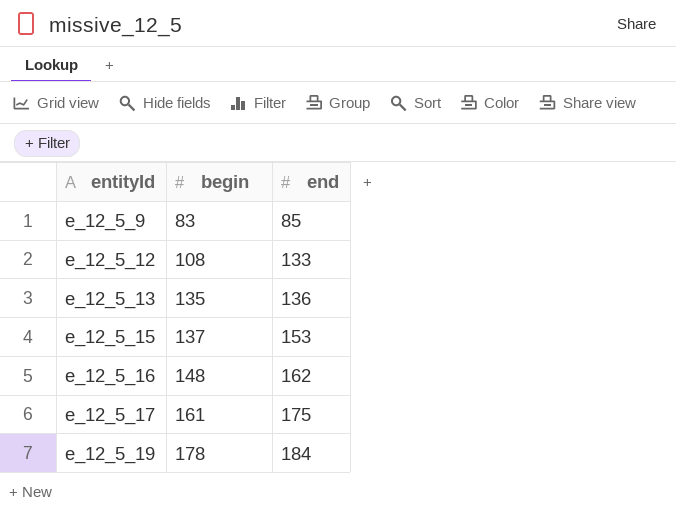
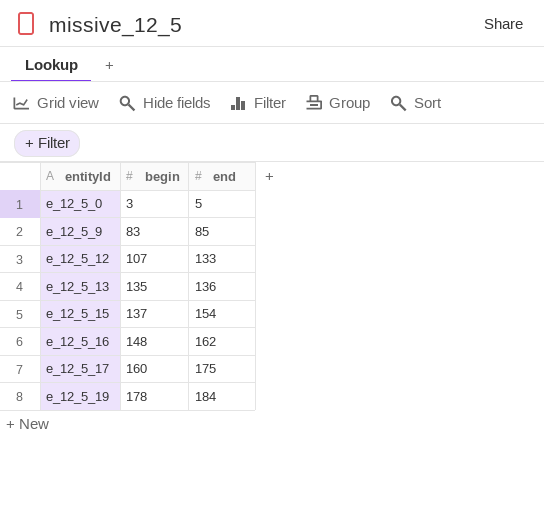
row e_12_5_0: none -> 3 | 5
e_12_5_12 | begin: 108 -> 107
e_12_5_15 | end: 153 -> 154
e_12_5_17 | begin: 161 -> 160

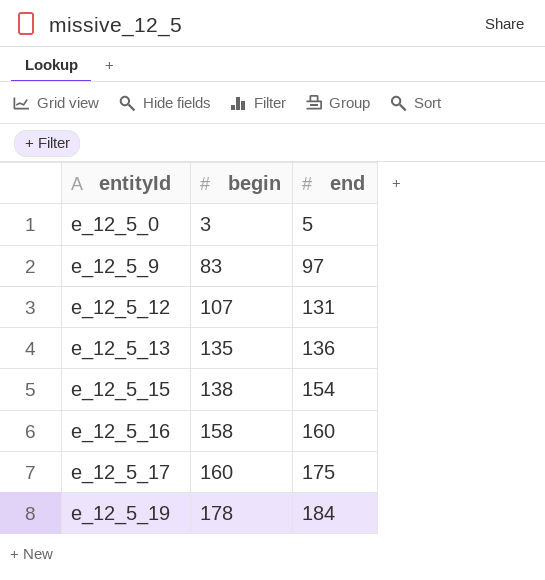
e_12_5_9 | end: 85 -> 97
e_12_5_12 | end: 133 -> 131
e_12_5_15 | begin: 137 -> 138
e_12_5_16 | begin: 148 -> 158
e_12_5_16 | end: 162 -> 160

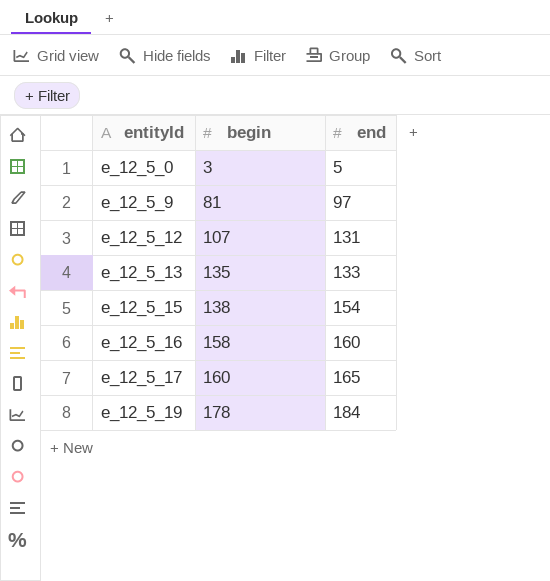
e_12_5_9 | begin: 83 -> 81
e_12_5_13 | end: 136 -> 133
e_12_5_17 | end: 175 -> 165

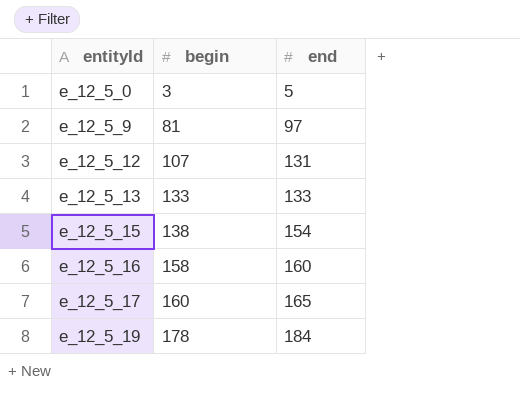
e_12_5_13 | begin: 135 -> 133

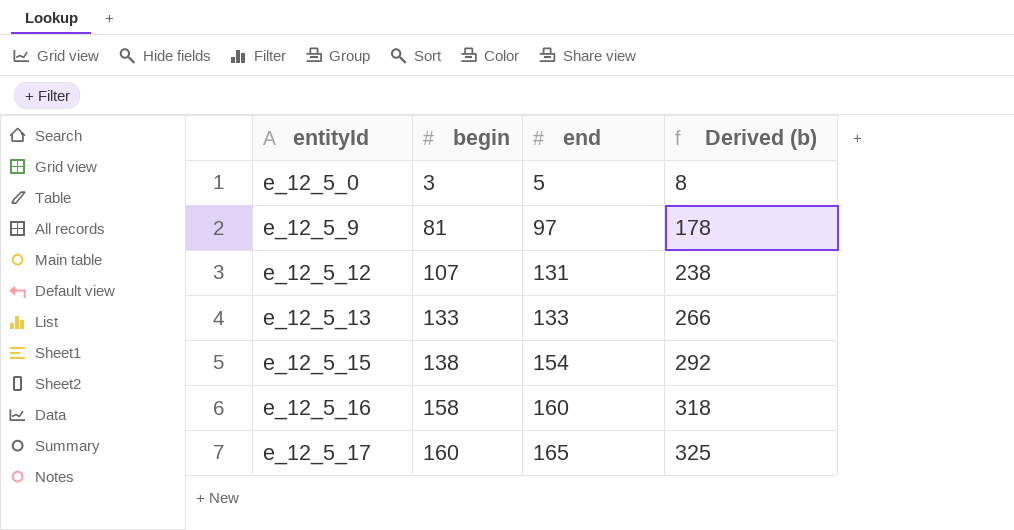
column Derived (b) | formula: none -> [begin] + [end]
row e_12_5_19: 178 | 184 -> none

